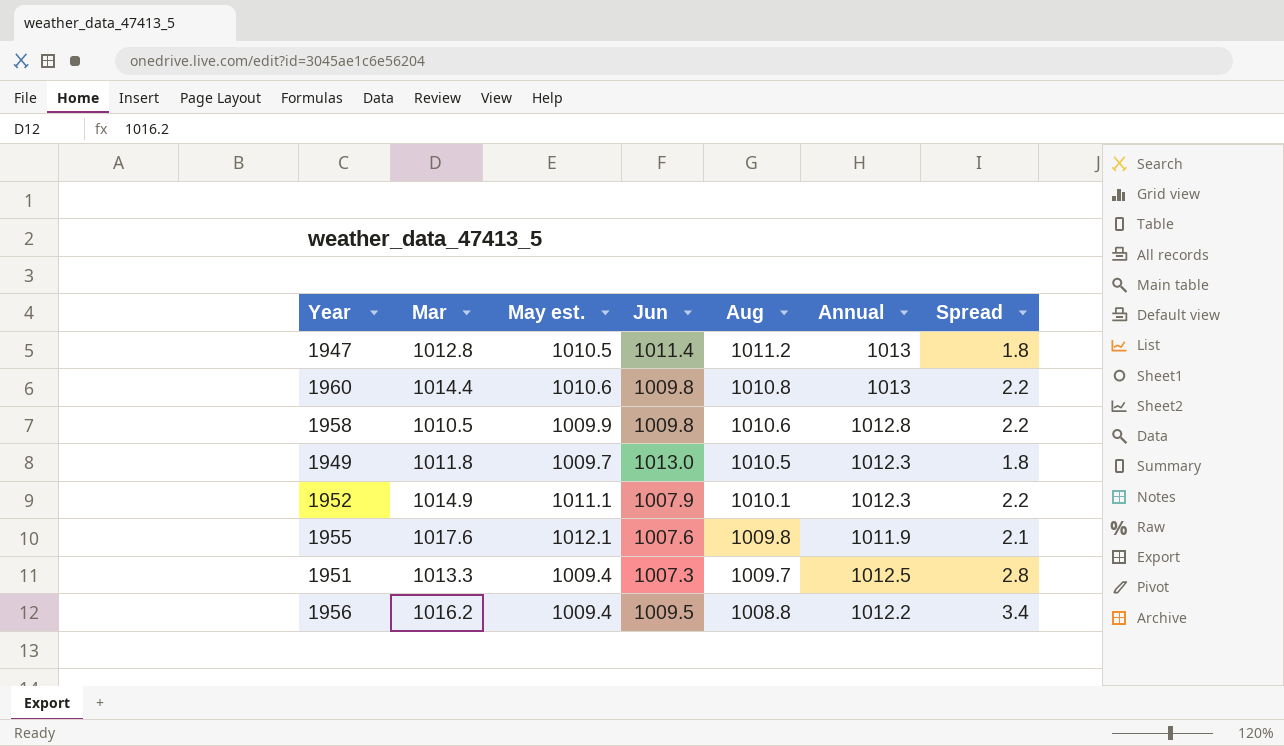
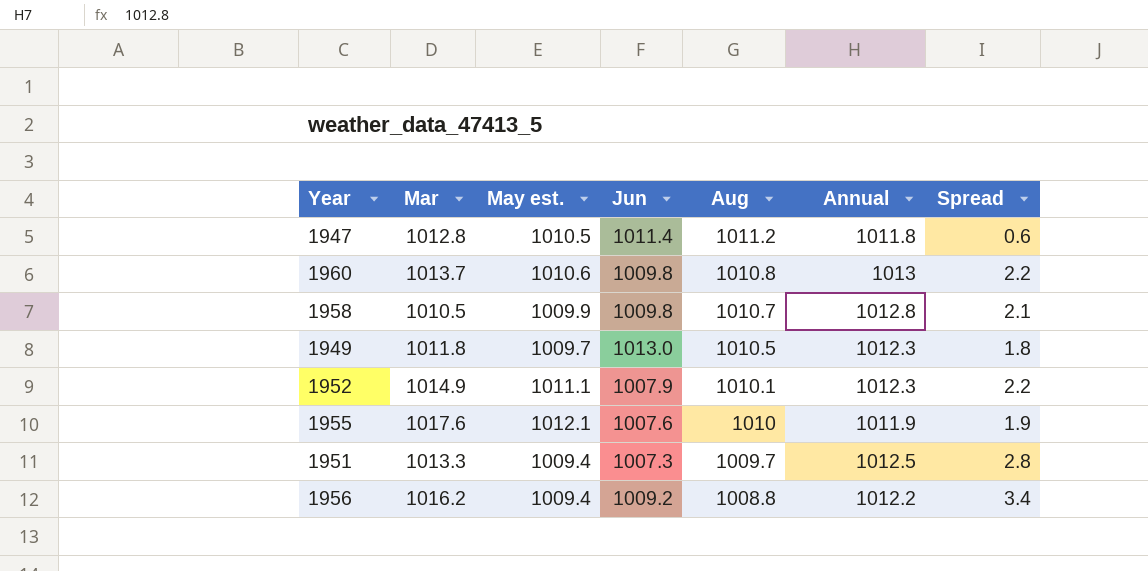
1947 | Annual: 1013 -> 1011.8
1947 | Spread: 1.8 -> 0.6
1960 | Mar: 1014.4 -> 1013.7
1958 | Aug: 1010.6 -> 1010.7
1958 | Spread: 2.2 -> 2.1
1955 | Aug: 1009.8 -> 1010
1955 | Spread: 2.1 -> 1.9
1956 | Jun: 1009.5 -> 1009.2

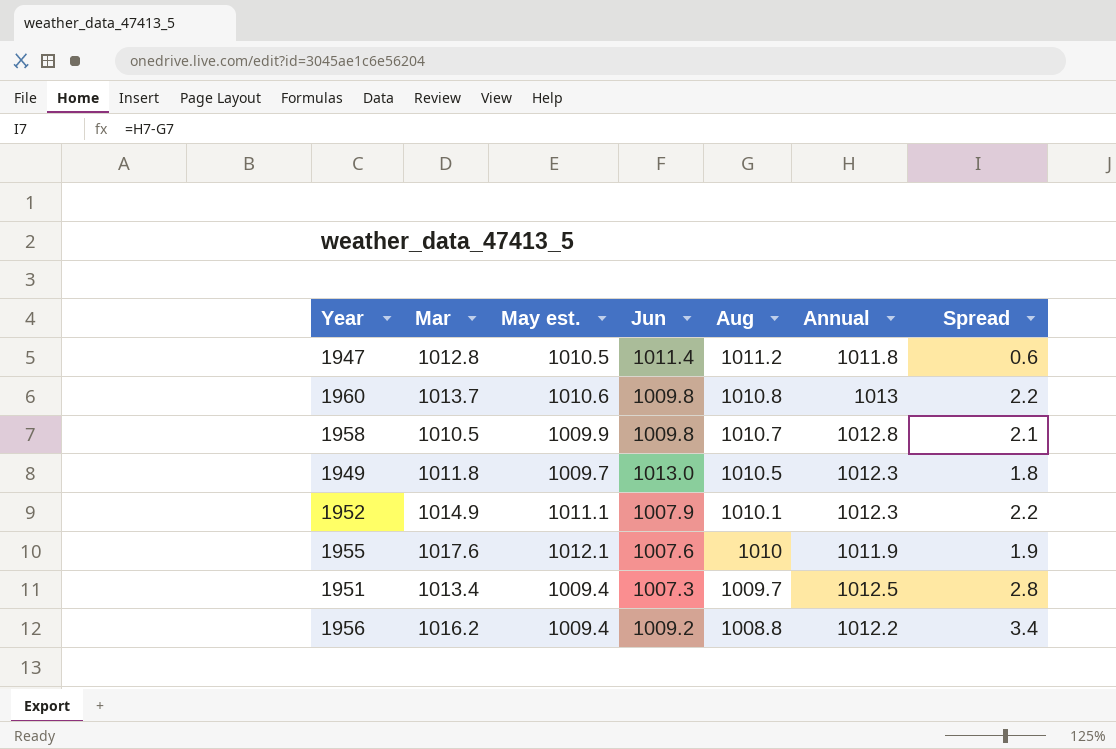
1951 | Mar: 1013.3 -> 1013.4

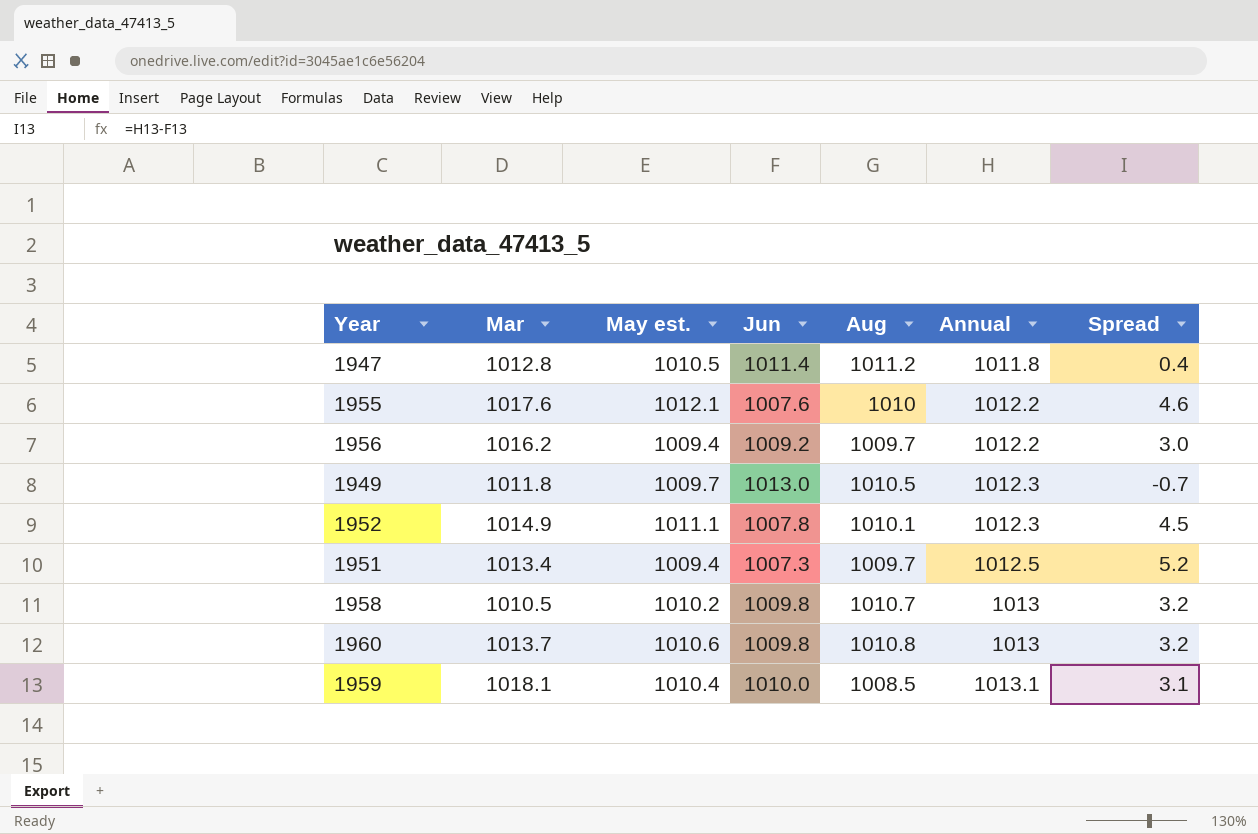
row order: Aug descending -> Annual ascending
column Spread | formula: [Annual] - [Aug] -> [Annual] - [Jun]
1955 | Annual: 1011.9 -> 1012.2
1956 | Aug: 1008.8 -> 1009.7
1952 | Jun: 1007.9 -> 1007.8
1958 | May est.: 1009.9 -> 1010.2
1958 | Annual: 1012.8 -> 1013
row 1959: none -> 1018.1 | 1010.4 | 1010.0 | 1008.5 | 1013.1 | 3.1

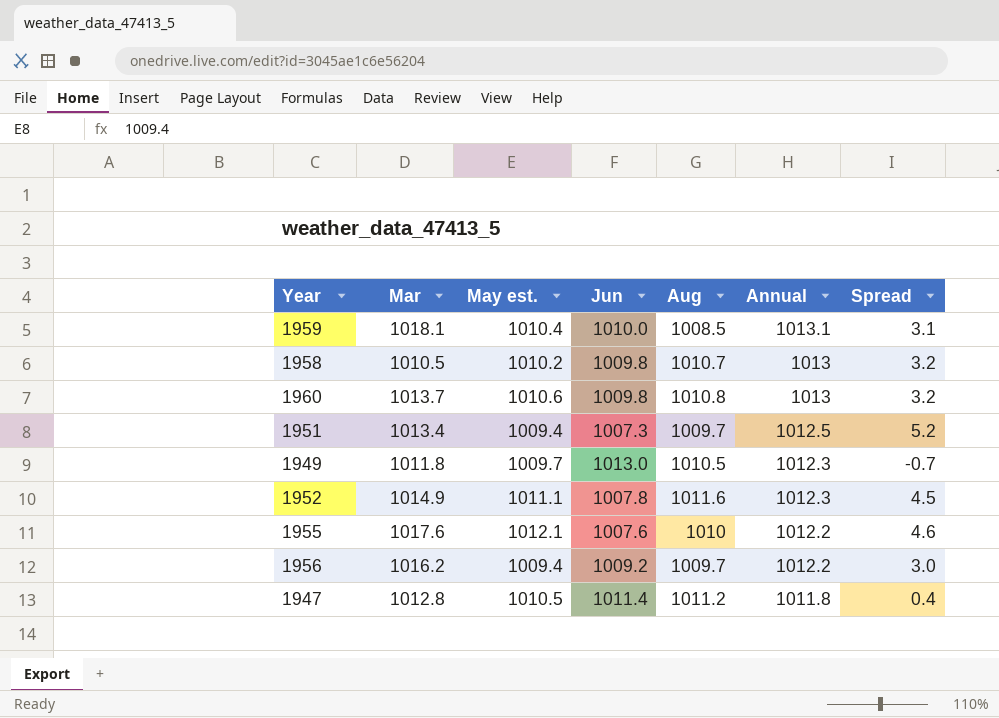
row order: Annual ascending -> Annual descending
1952 | Aug: 1010.1 -> 1011.6

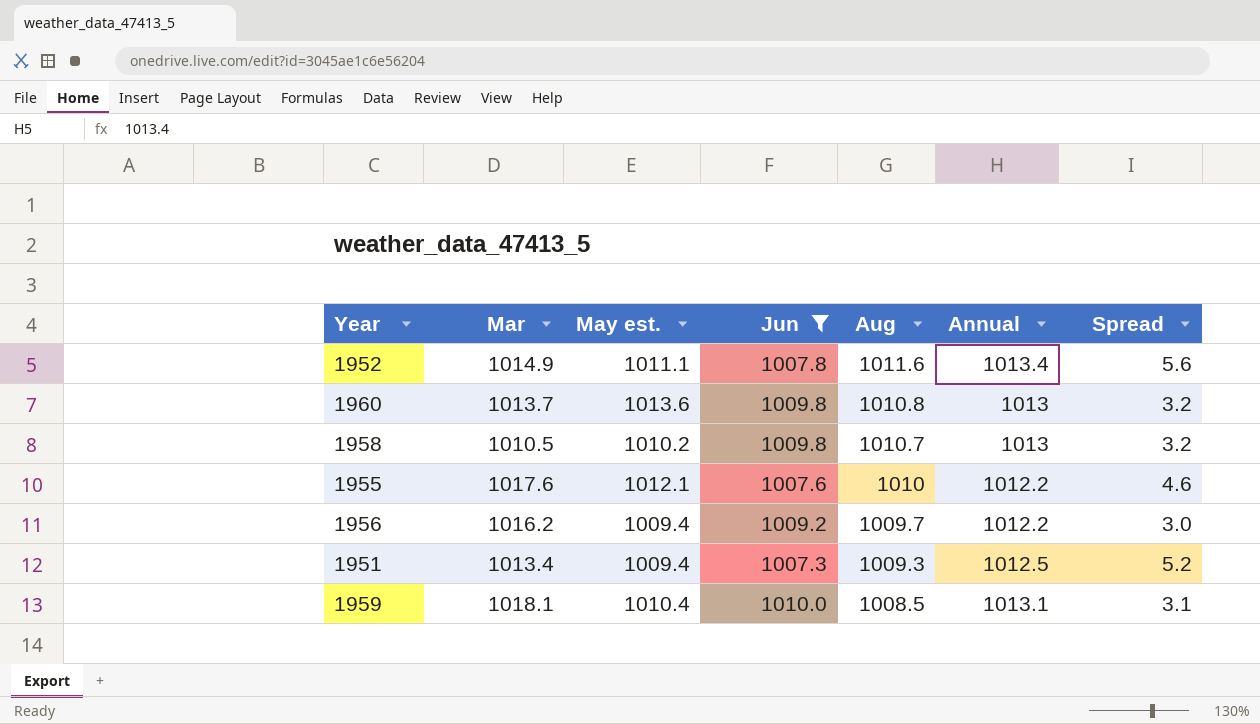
filter: none -> Jun <= 1010.0
row order: Annual descending -> Aug descending
1952 | Annual: 1012.3 -> 1013.4
1952 | Spread: 4.5 -> 5.6
1960 | May est.: 1010.6 -> 1013.6
1951 | Aug: 1009.7 -> 1009.3

